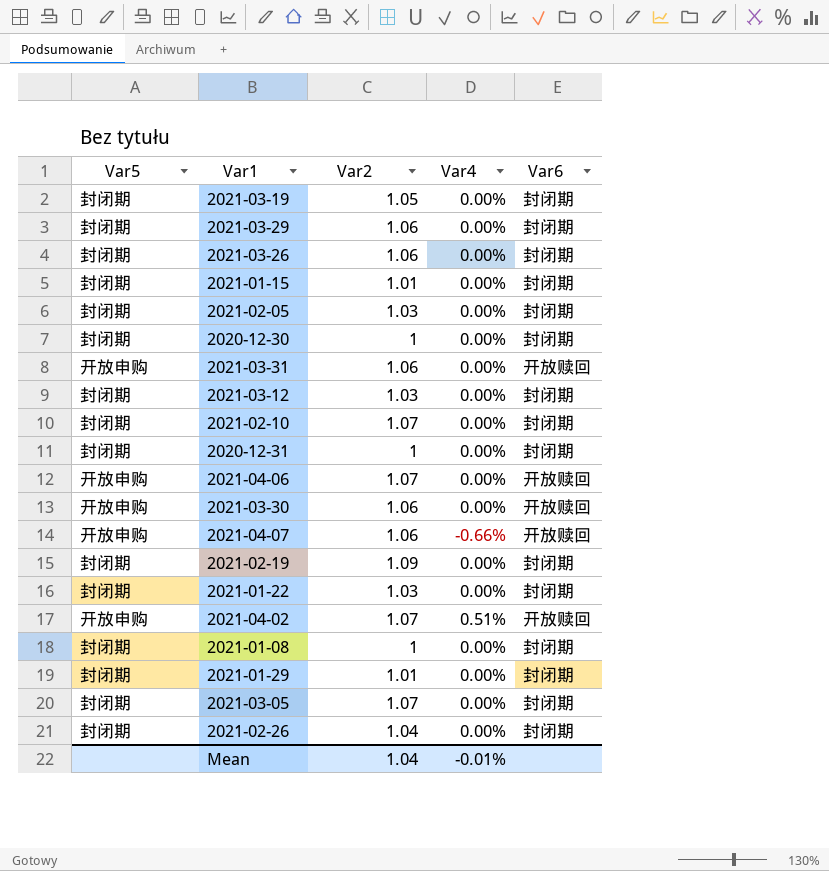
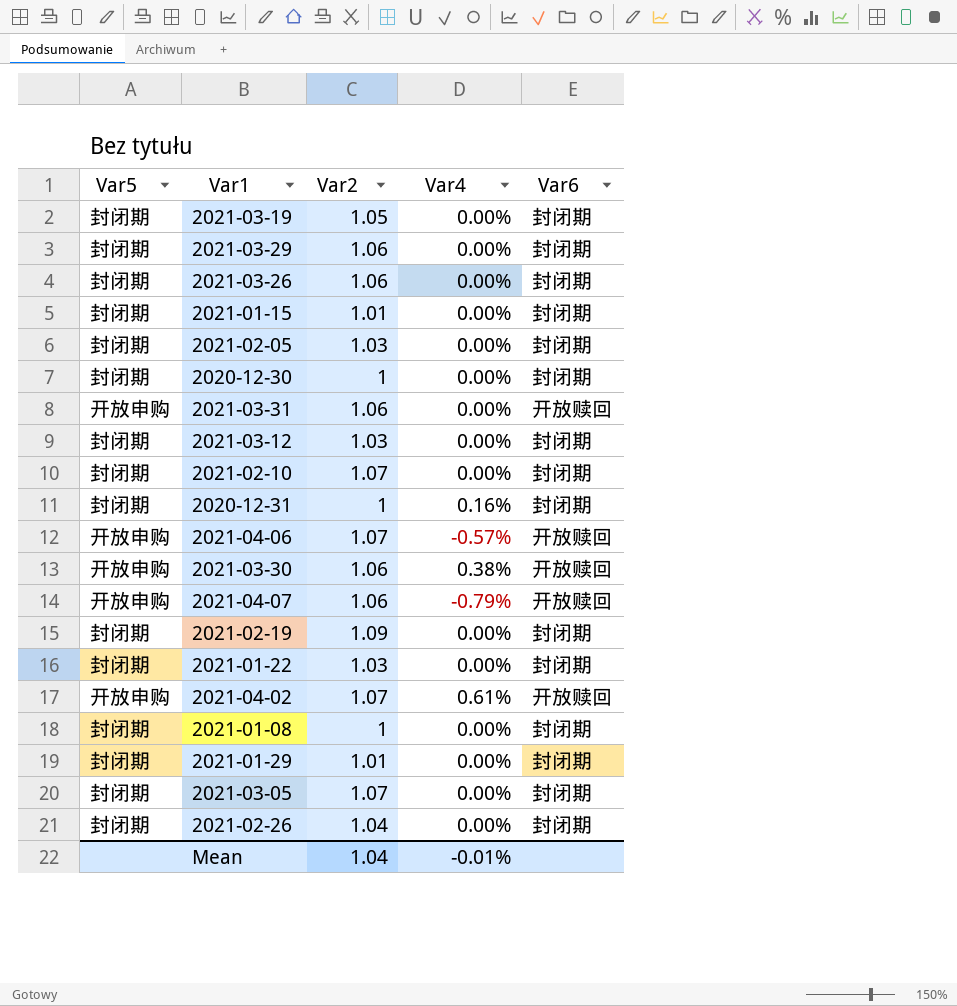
2020-12-31 | Var4: 0.00% -> 0.16%
2021-04-06 | Var4: 0.00% -> -0.57%
2021-03-30 | Var4: 0.00% -> 0.38%
2021-04-07 | Var4: -0.66% -> -0.79%
2021-04-02 | Var4: 0.51% -> 0.61%

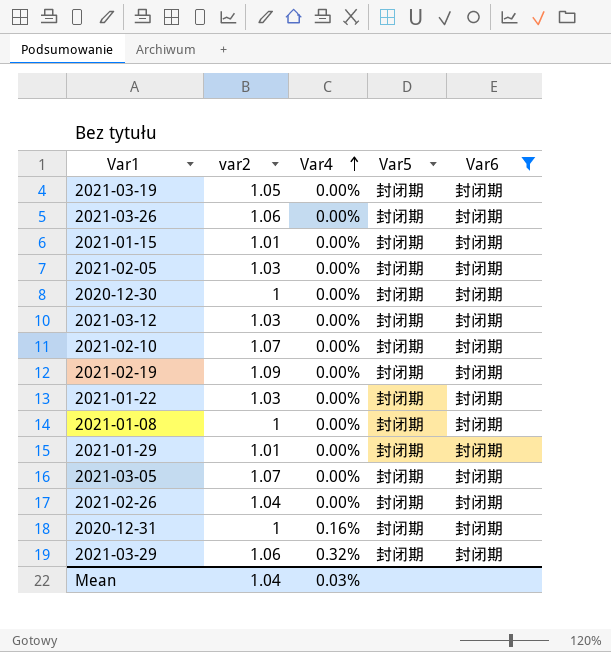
filter: none -> Var6 = 封闭期
row order: none -> Var4 ascending
column name: Var2 -> var2
column Var5 | position: 1 -> 4
2021-03-29 | Var4: 0.00% -> 0.32%
Mean | Var4: -0.01% -> 0.03%

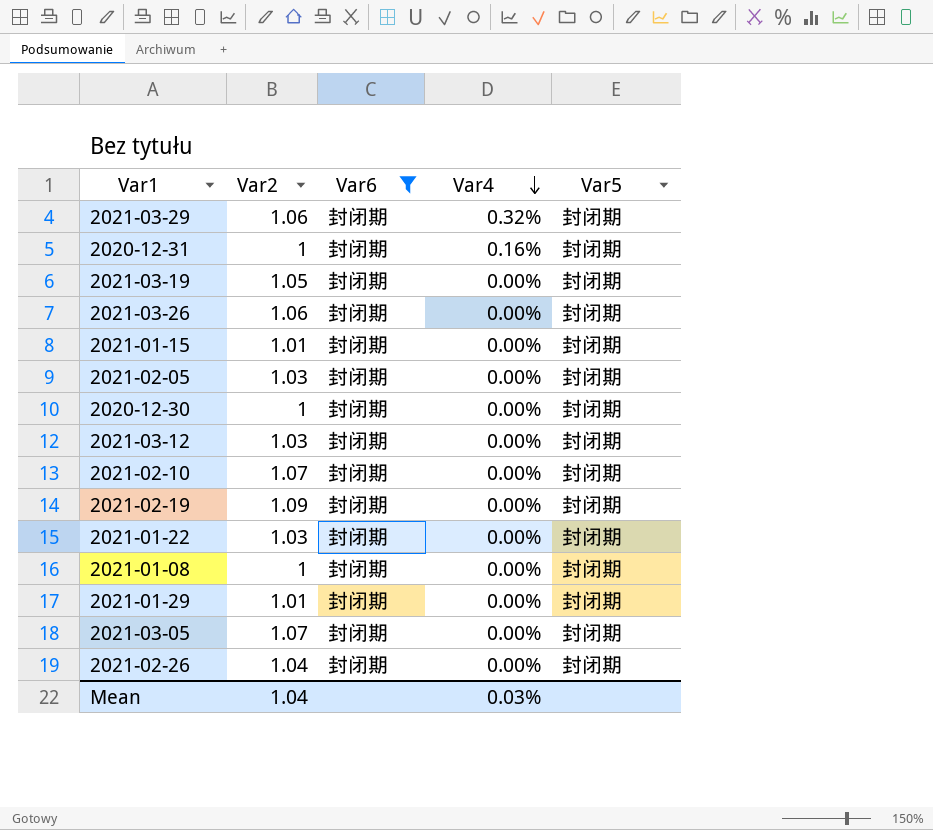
row order: Var4 ascending -> Var4 descending
column name: var2 -> Var2
column Var6 | position: 5 -> 3

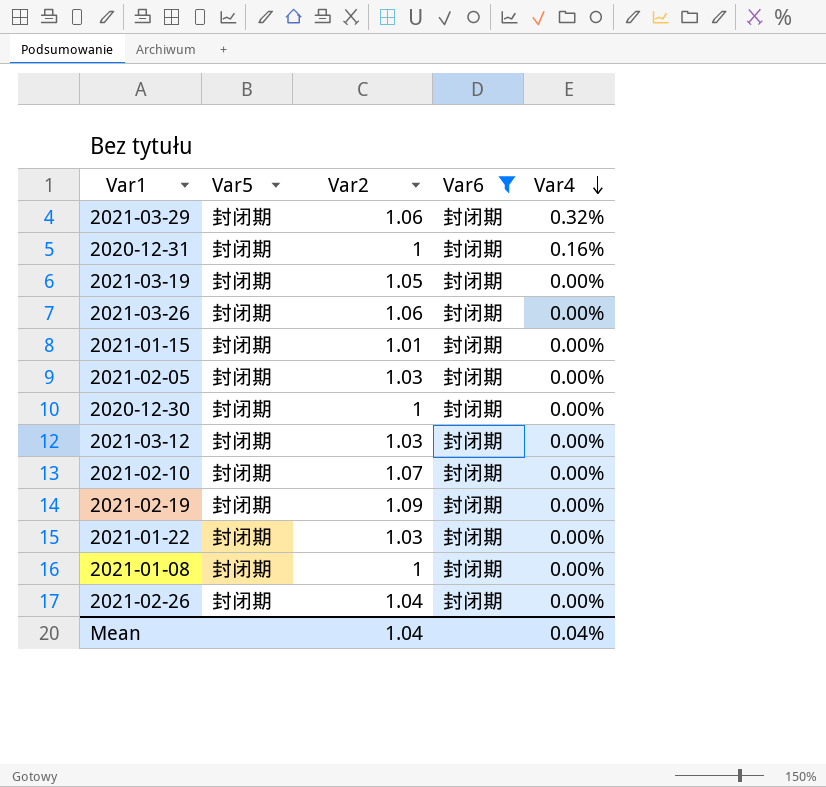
column Var5 | position: 5 -> 2
row 2021-01-29: 1.01 | 封闭期 | 0.00% | 封闭期 -> none
row 2021-03-05: 1.07 | 封闭期 | 0.00% | 封闭期 -> none
Mean | Var4: 0.03% -> 0.04%

